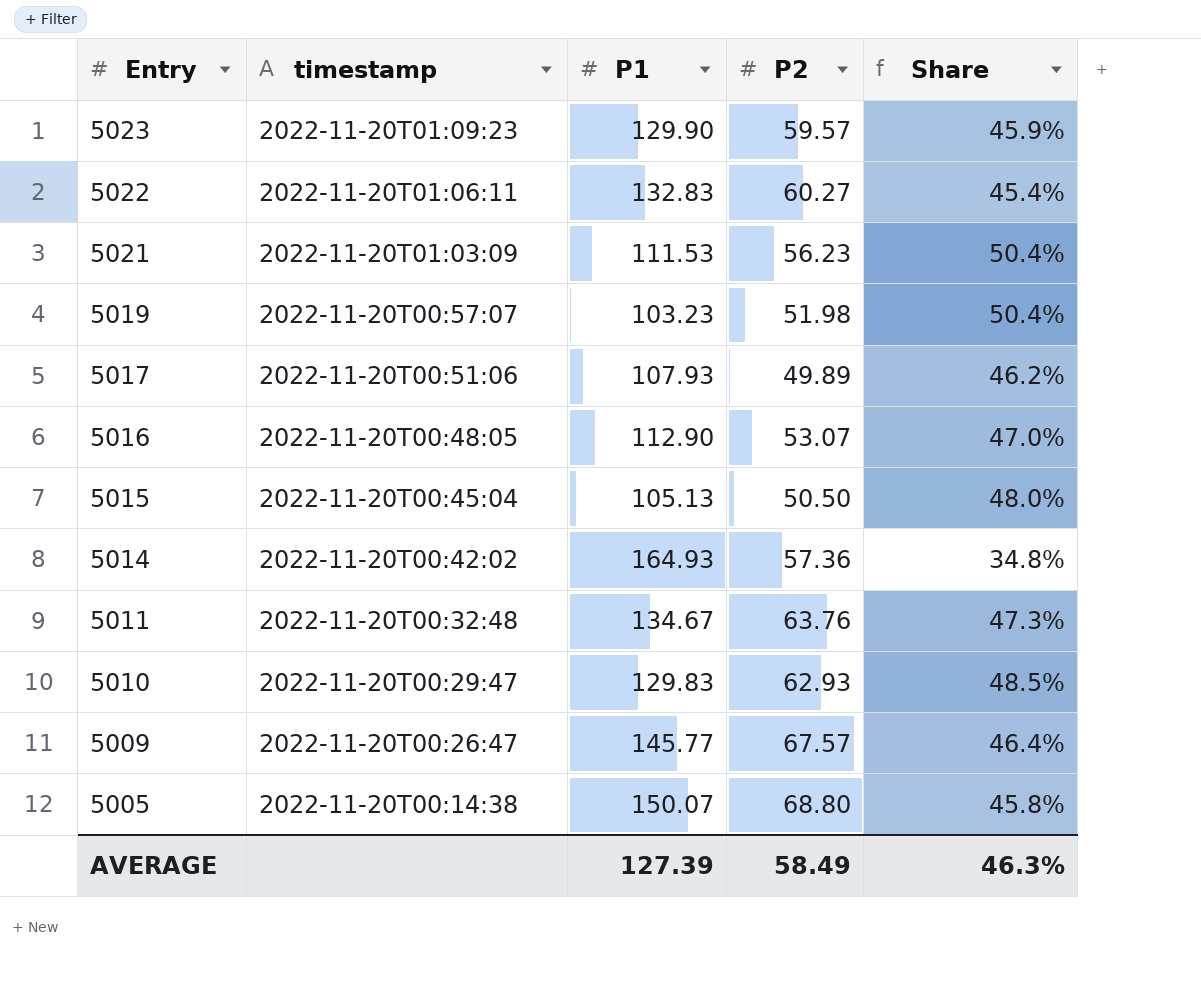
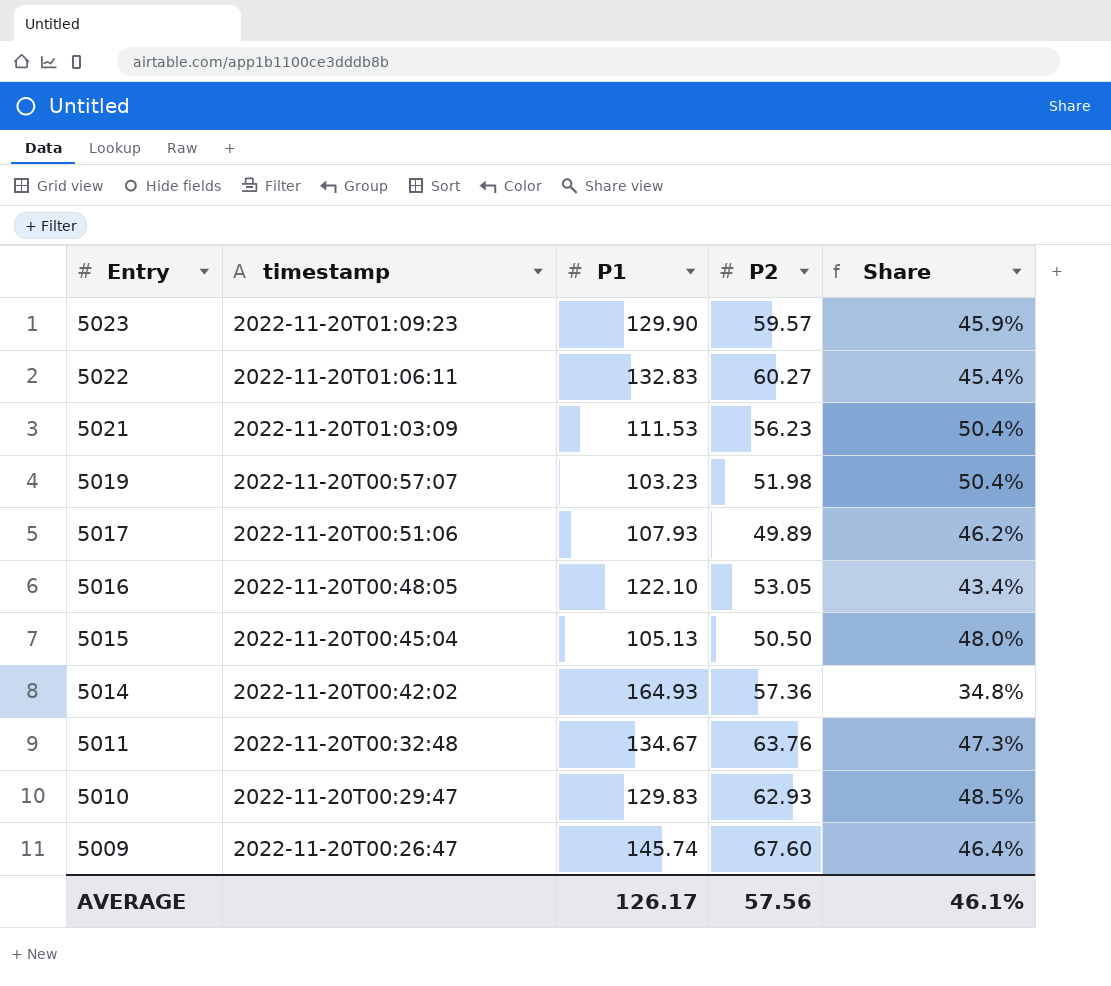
row 5005: 2022-11-20T00:14:38 | 150.07 | 68.80 | 45.8% -> none
5016 | P1: 112.90 -> 122.10
5016 | P2: 53.07 -> 53.05
5016 | Share: 47.0% -> 43.4%
5009 | P1: 145.77 -> 145.74
5009 | P2: 67.57 -> 67.60
AVERAGE | P1: 127.39 -> 126.17
AVERAGE | P2: 58.49 -> 57.56
AVERAGE | Share: 46.3% -> 46.1%

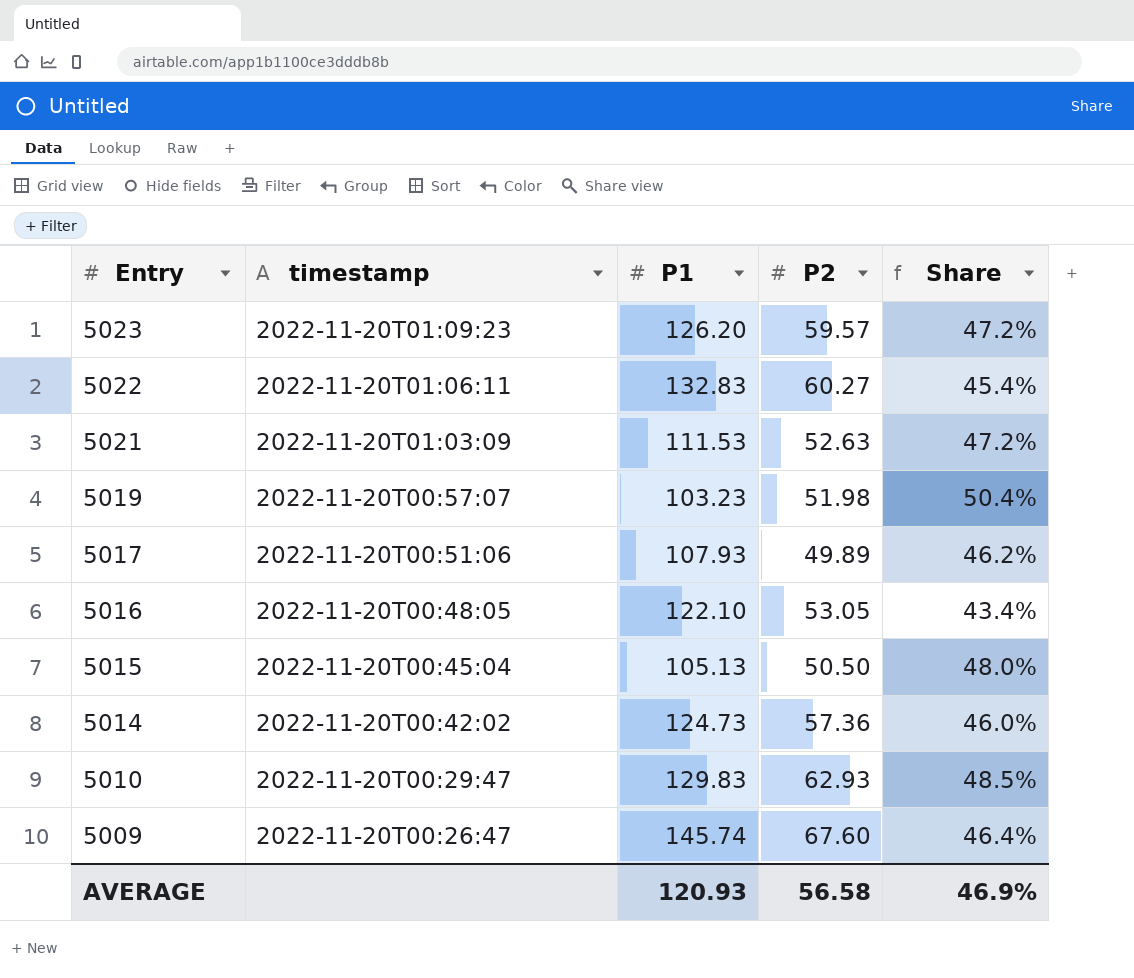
row 5011: 2022-11-20T00:32:48 | 134.67 | 63.76 | 47.3% -> none
5023 | P1: 129.90 -> 126.20
5023 | Share: 45.9% -> 47.2%
5021 | P2: 56.23 -> 52.63
5021 | Share: 50.4% -> 47.2%
5014 | P1: 164.93 -> 124.73
5014 | Share: 34.8% -> 46.0%
AVERAGE | P1: 126.17 -> 120.93
AVERAGE | P2: 57.56 -> 56.58
AVERAGE | Share: 46.1% -> 46.9%

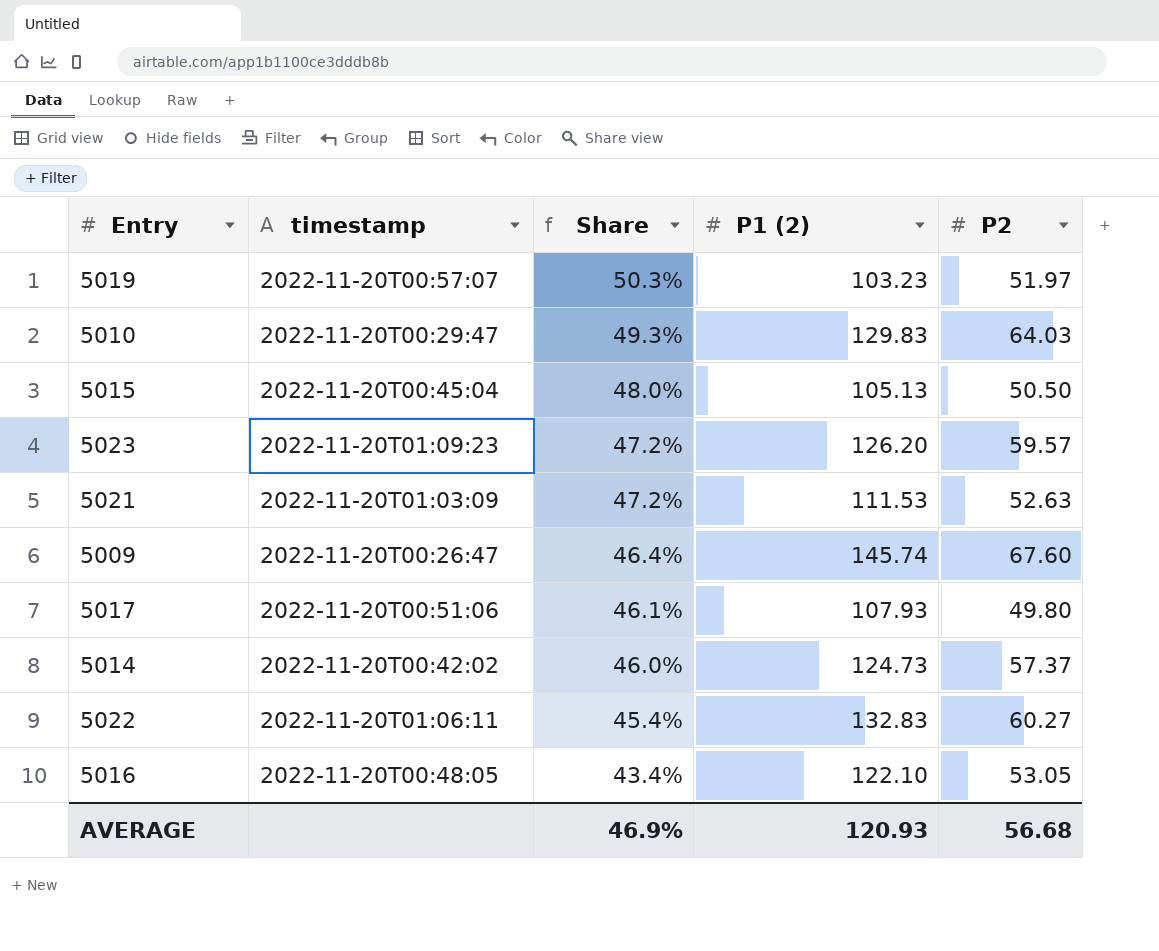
row order: Entry descending -> Share descending
column Share | position: 5 -> 3
column name: P1 -> P1 (2)
5019 | Share: 50.4% -> 50.3%
5019 | P2: 51.98 -> 51.97
5010 | Share: 48.5% -> 49.3%
5010 | P2: 62.93 -> 64.03
5017 | Share: 46.2% -> 46.1%
5017 | P2: 49.89 -> 49.80
5014 | P2: 57.36 -> 57.37
AVERAGE | P2: 56.58 -> 56.68

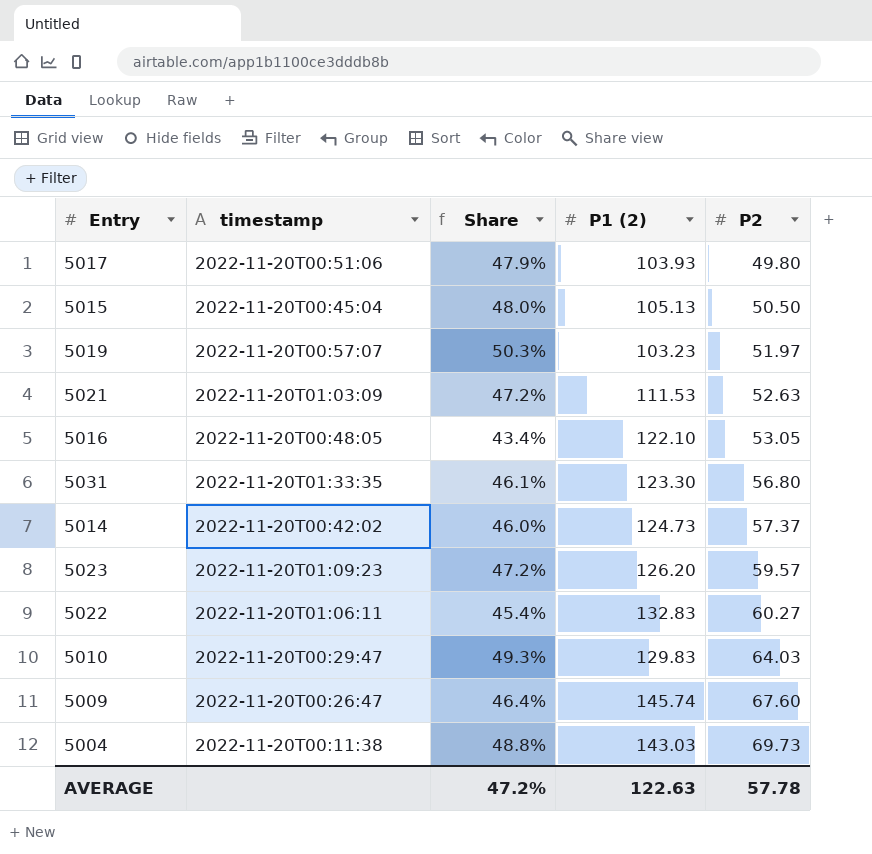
row order: Share descending -> P2 ascending
5017 | Share: 46.1% -> 47.9%
5017 | P1 (2): 107.93 -> 103.93
row 5031: none -> 2022-11-20T01:33:35 | 46.1% | 123.30 | 56.80
row 5004: none -> 2022-11-20T00:11:38 | 48.8% | 143.03 | 69.73
AVERAGE | Share: 46.9% -> 47.2%
AVERAGE | P1 (2): 120.93 -> 122.63
AVERAGE | P2: 56.68 -> 57.78

